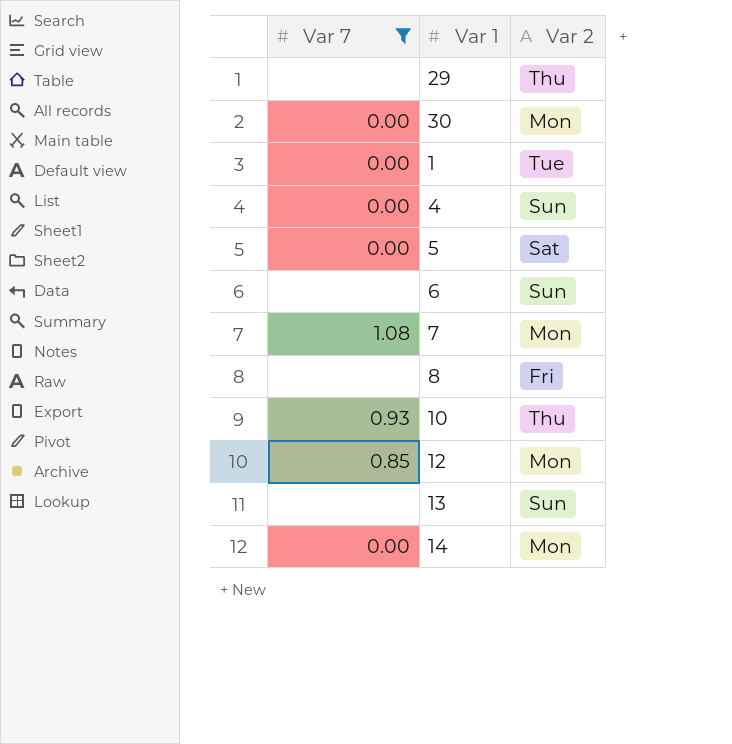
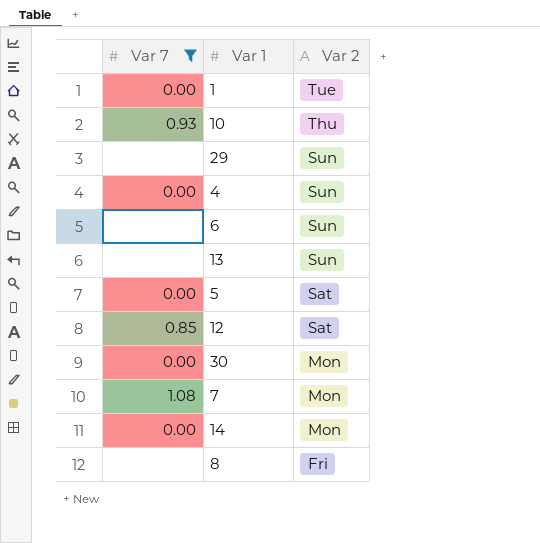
row order: none -> Var 2 descending
29 | Var 2: Thu -> Sun
12 | Var 2: Mon -> Sat

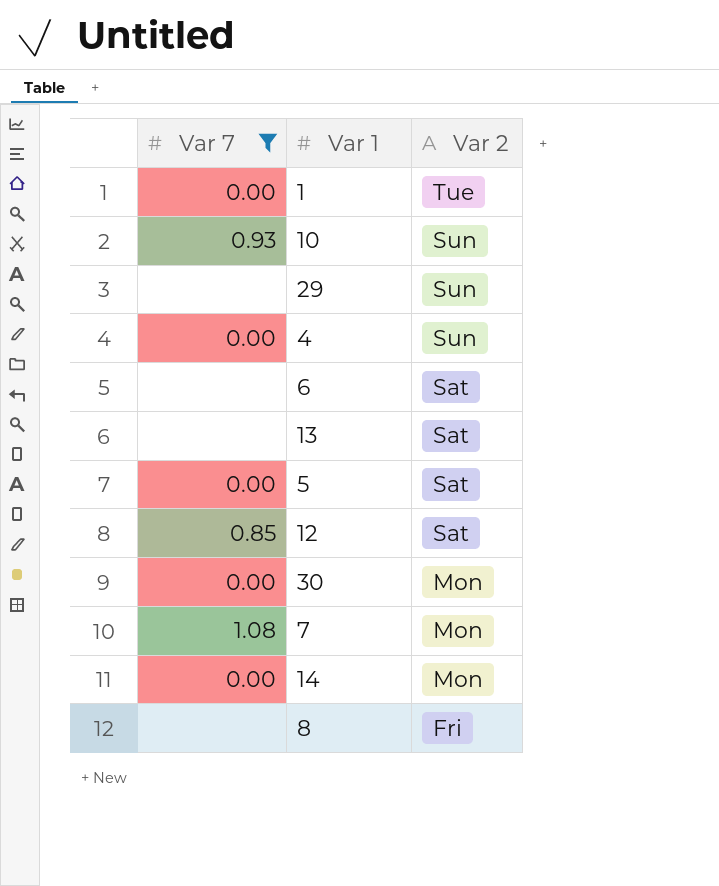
10 | Var 2: Thu -> Sun
6 | Var 2: Sun -> Sat
13 | Var 2: Sun -> Sat

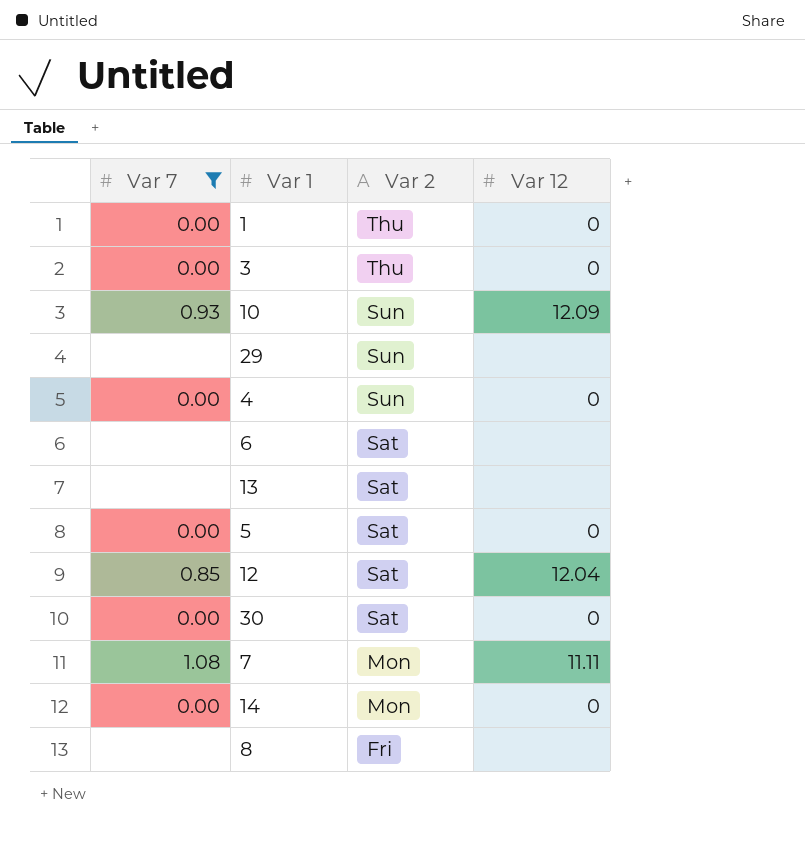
column Var 12 | position: none -> 4
1 | Var 2: Tue -> Thu
row 3: none -> 0.00 | Thu | 0
30 | Var 2: Mon -> Sat

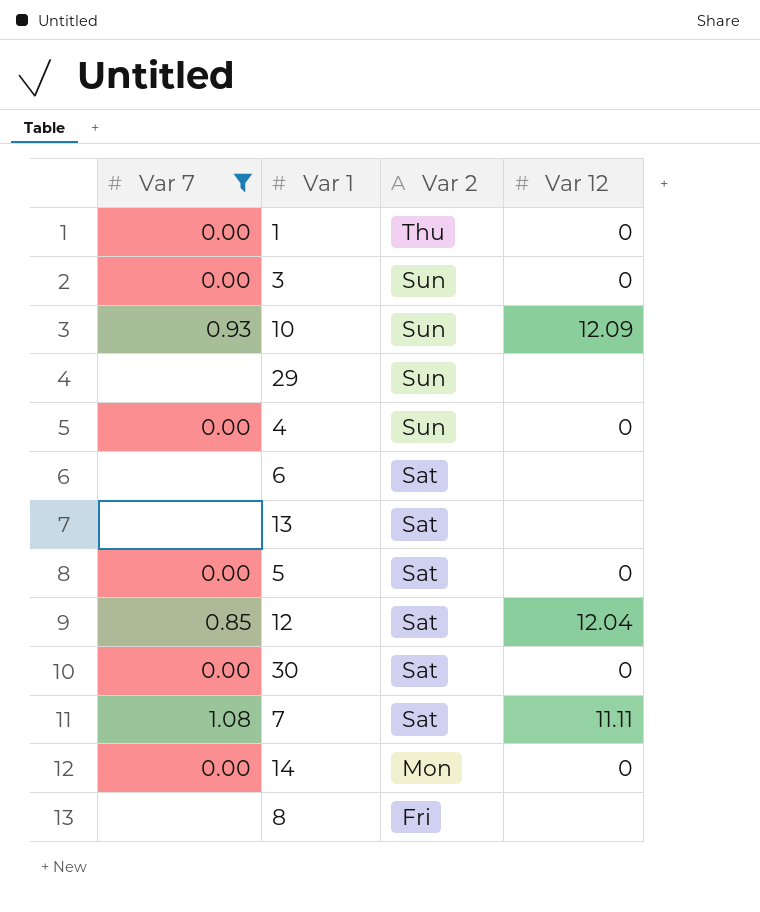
3 | Var 2: Thu -> Sun
7 | Var 2: Mon -> Sat

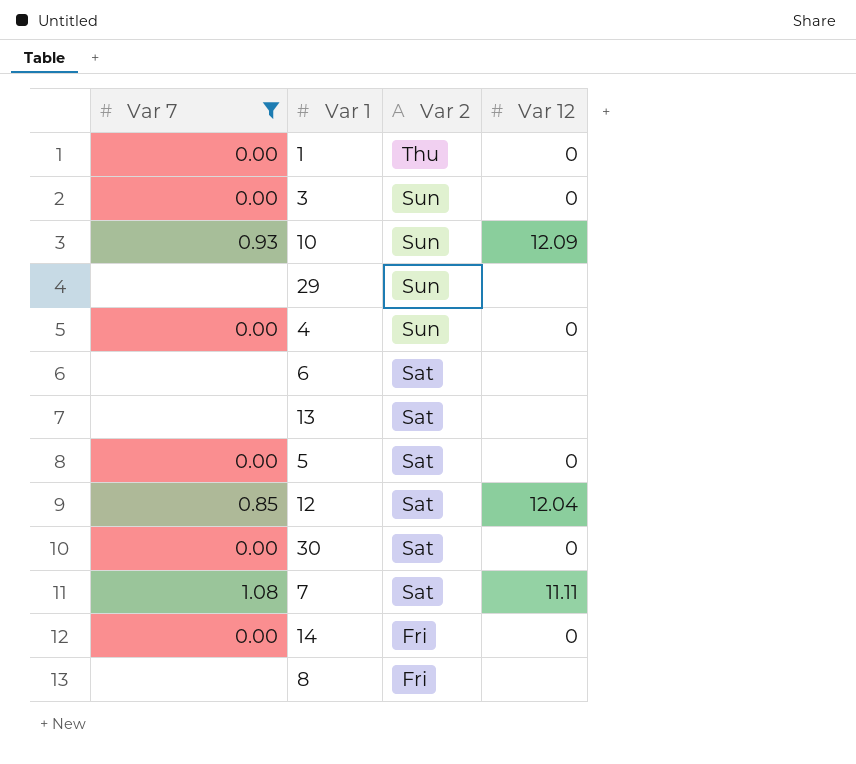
14 | Var 2: Mon -> Fri

